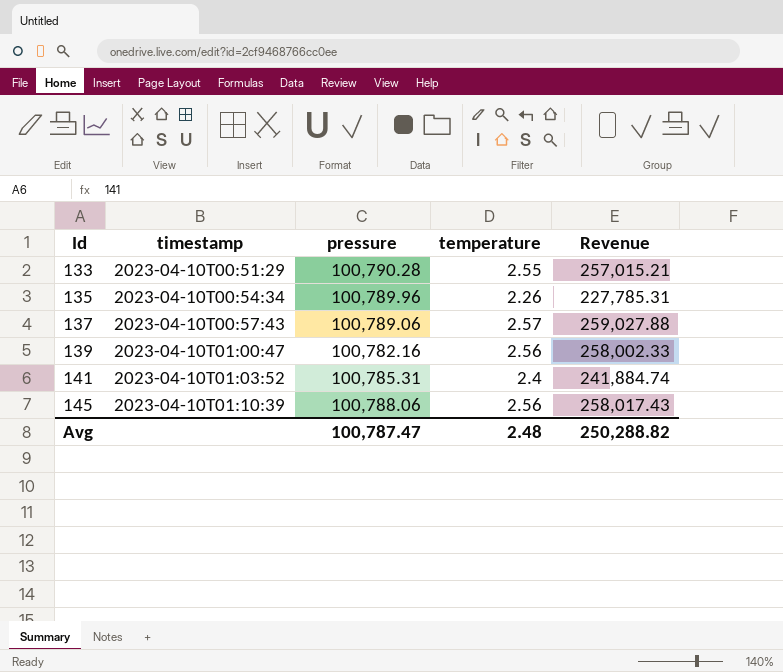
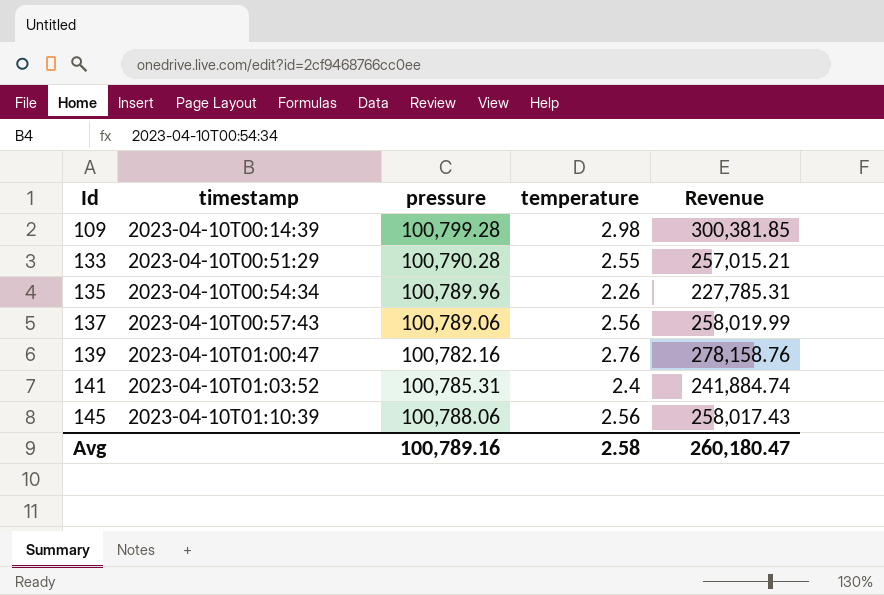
row 109: none -> 2023-04-10T00:14:39 | 100,799.28 | 2.98 | 300,381.85
137 | temperature: 2.57 -> 2.56
137 | Revenue: 259,027.88 -> 258,019.99
139 | temperature: 2.56 -> 2.76
139 | Revenue: 258,002.33 -> 278,158.76
Avg | pressure: 100,787.47 -> 100,789.16
Avg | temperature: 2.48 -> 2.58
Avg | Revenue: 250,288.82 -> 260,180.47

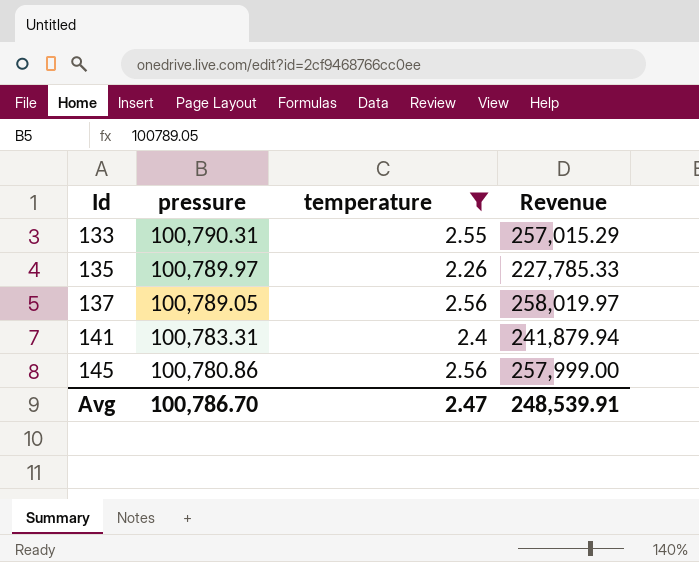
filter: none -> temperature <= 2.56
column timestamp | position: 2 -> none
133 | pressure: 100,790.28 -> 100,790.31
133 | Revenue: 257,015.21 -> 257,015.29
135 | pressure: 100,789.96 -> 100,789.97
135 | Revenue: 227,785.31 -> 227,785.33
137 | pressure: 100,789.06 -> 100,789.05
137 | Revenue: 258,019.99 -> 258,019.97
141 | pressure: 100,785.31 -> 100,783.31
141 | Revenue: 241,884.74 -> 241,879.94
145 | pressure: 100,788.06 -> 100,780.86
145 | Revenue: 258,017.43 -> 257,999.00
Avg | pressure: 100,789.16 -> 100,786.70
Avg | temperature: 2.58 -> 2.47
Avg | Revenue: 260,180.47 -> 248,539.91

